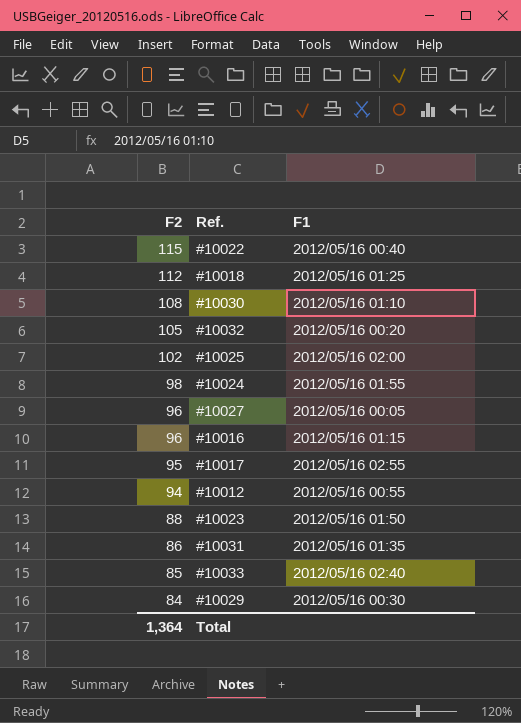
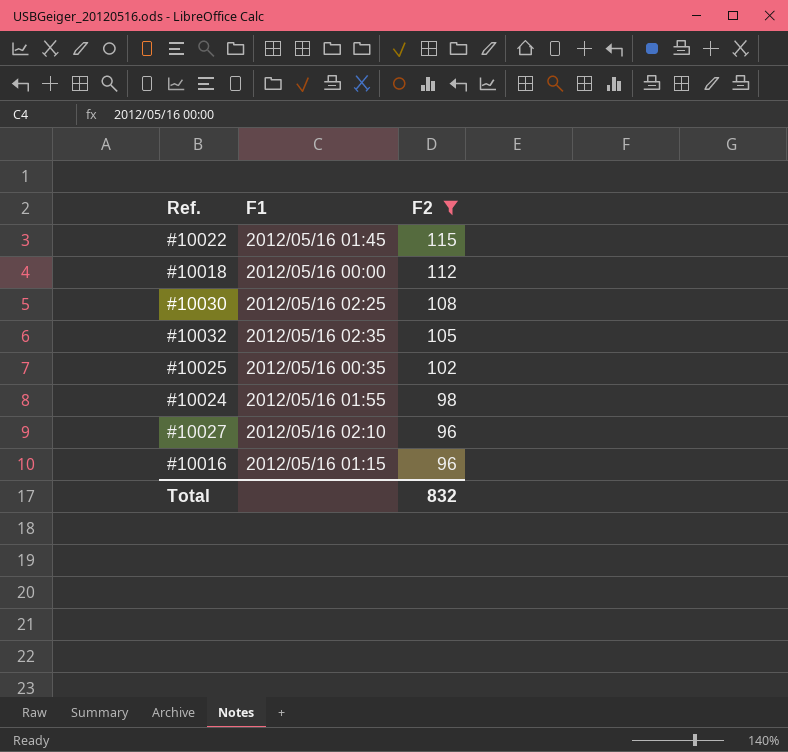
filter: none -> F2 >= 96
column F2 | position: 1 -> 3
#10022 | F1: 2012/05/16 00:40 -> 2012/05/16 01:45
#10018 | F1: 2012/05/16 01:25 -> 2012/05/16 00:00
#10030 | F1: 2012/05/16 01:10 -> 2012/05/16 02:25
#10032 | F1: 2012/05/16 00:20 -> 2012/05/16 02:35
#10025 | F1: 2012/05/16 02:00 -> 2012/05/16 00:35
#10027 | F1: 2012/05/16 00:05 -> 2012/05/16 02:10
Total | F2: 1,364 -> 832

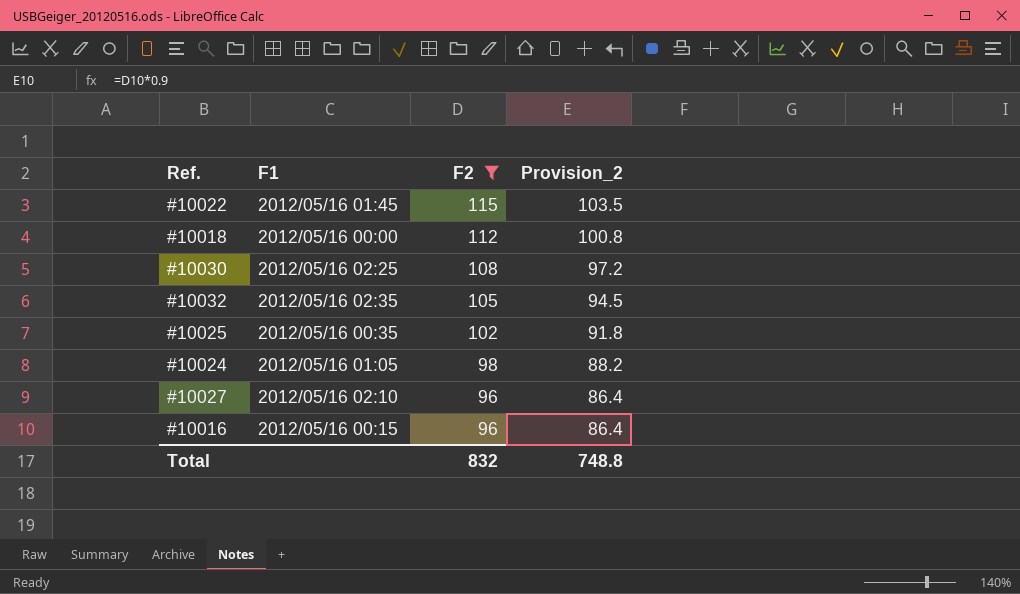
column Provision_2 | formula: none -> [F2] * 0.9
#10024 | F1: 2012/05/16 01:55 -> 2012/05/16 01:05
#10016 | F1: 2012/05/16 01:15 -> 2012/05/16 00:15

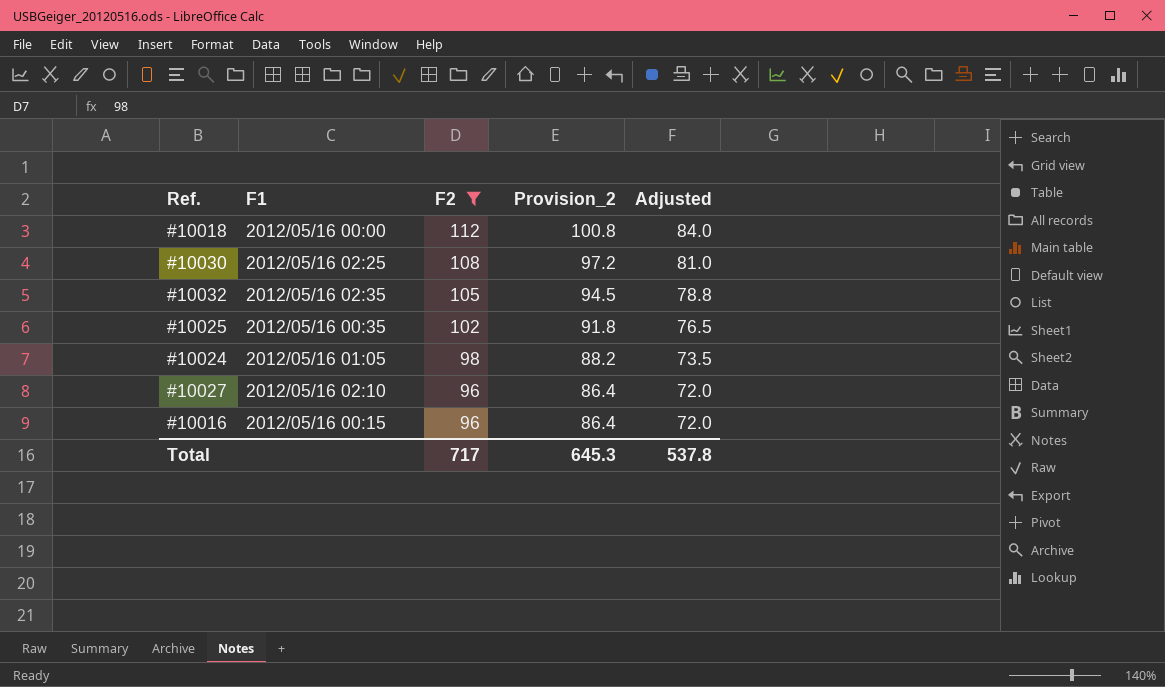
column Adjusted | formula: none -> [F2] * 0.75
row #10022: 2012/05/16 01:45 | 115 | 103.5 -> none
Total | F2: 832 -> 717
Total | Provision_2: 748.8 -> 645.3

